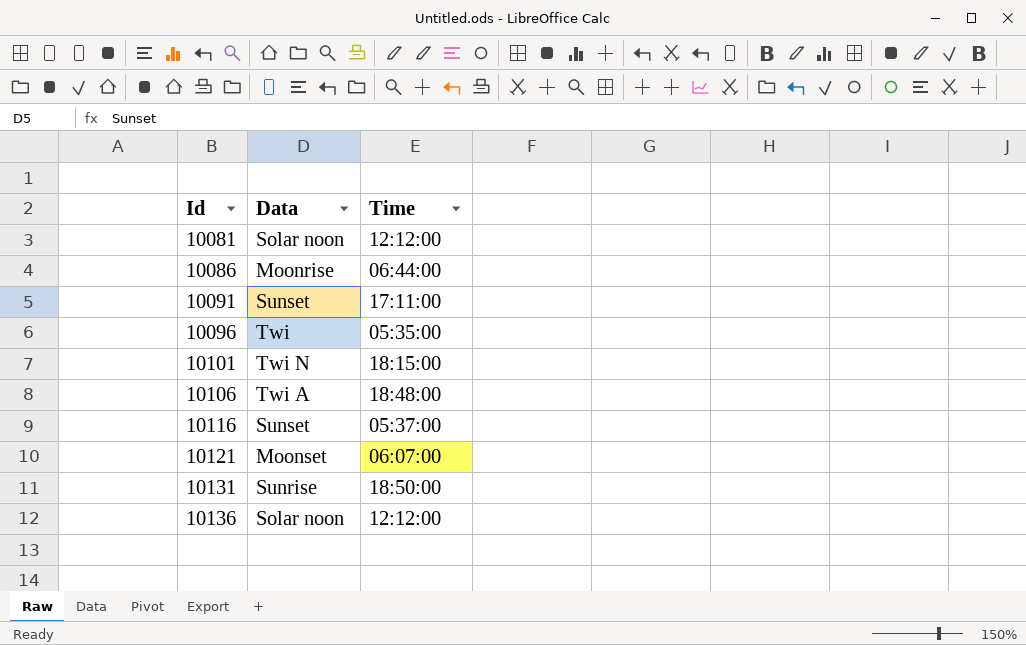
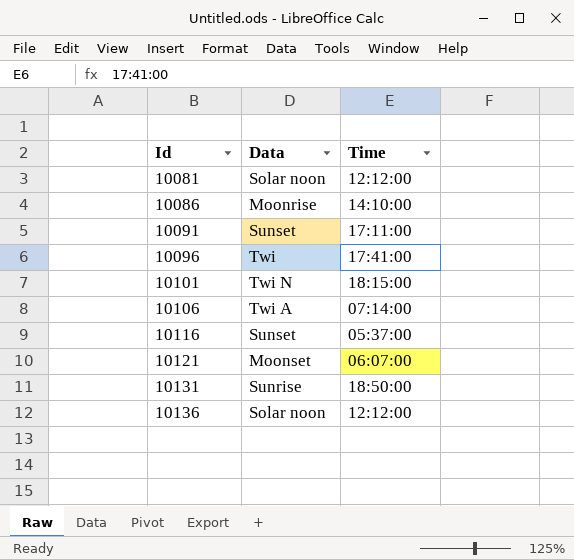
10086 | Time: 06:44:00 -> 14:10:00
10096 | Time: 05:35:00 -> 17:41:00
10106 | Time: 18:48:00 -> 07:14:00

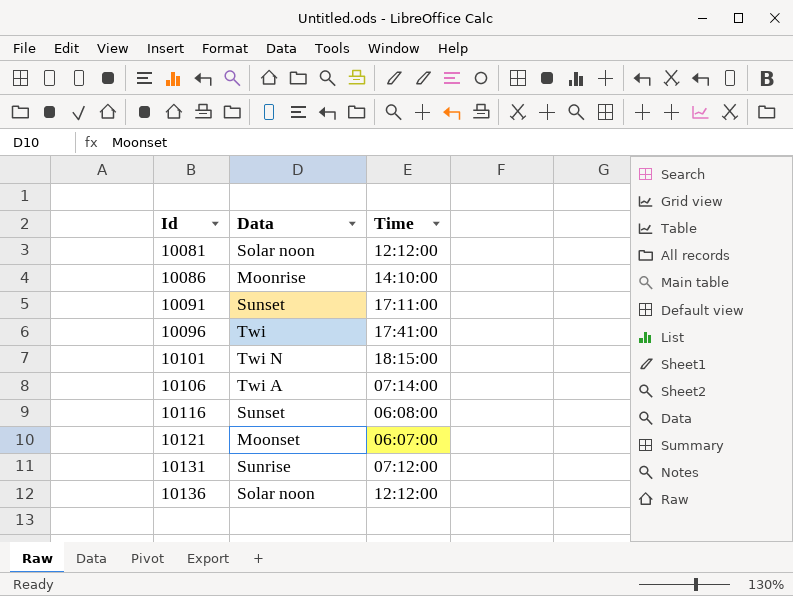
10116 | Time: 05:37:00 -> 06:08:00
10131 | Time: 18:50:00 -> 07:12:00

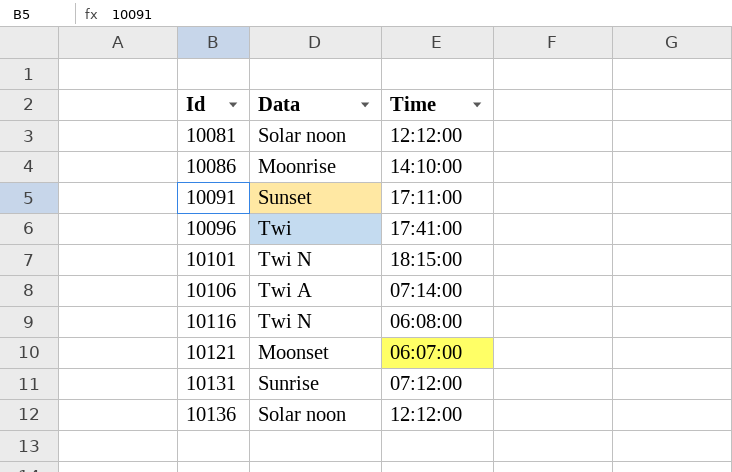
10116 | Data: Sunset -> Twi N

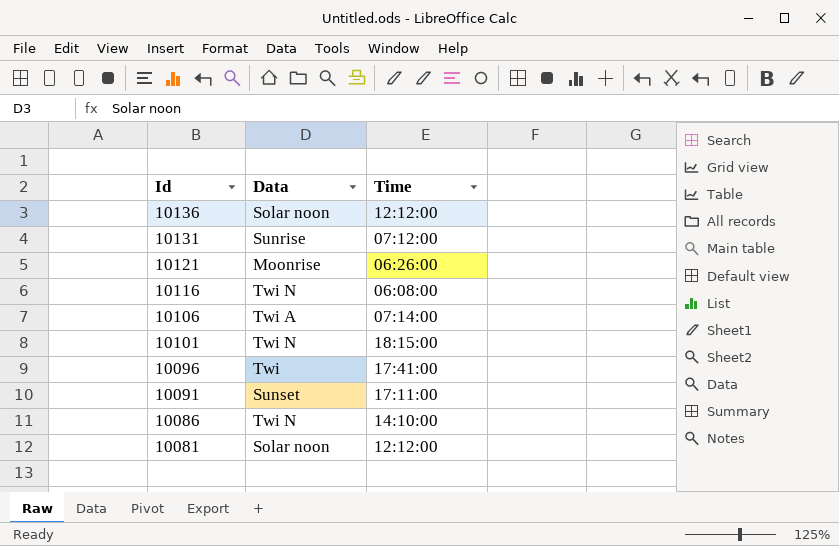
row order: Id ascending -> Id descending
10121 | Data: Moonset -> Moonrise
10121 | Time: 06:07:00 -> 06:26:00
10086 | Data: Moonrise -> Twi N

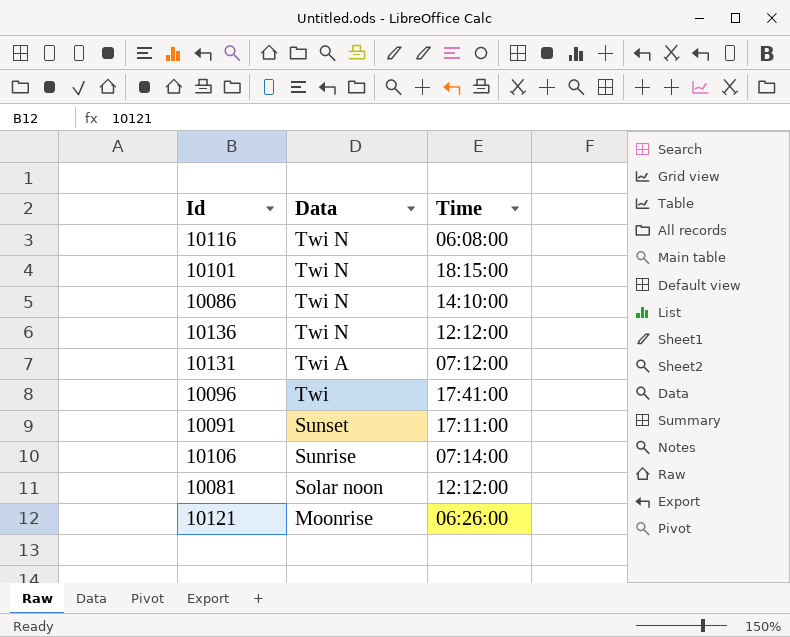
row order: Id descending -> Data descending
10136 | Data: Solar noon -> Twi N
10131 | Data: Sunrise -> Twi A
10106 | Data: Twi A -> Sunrise

